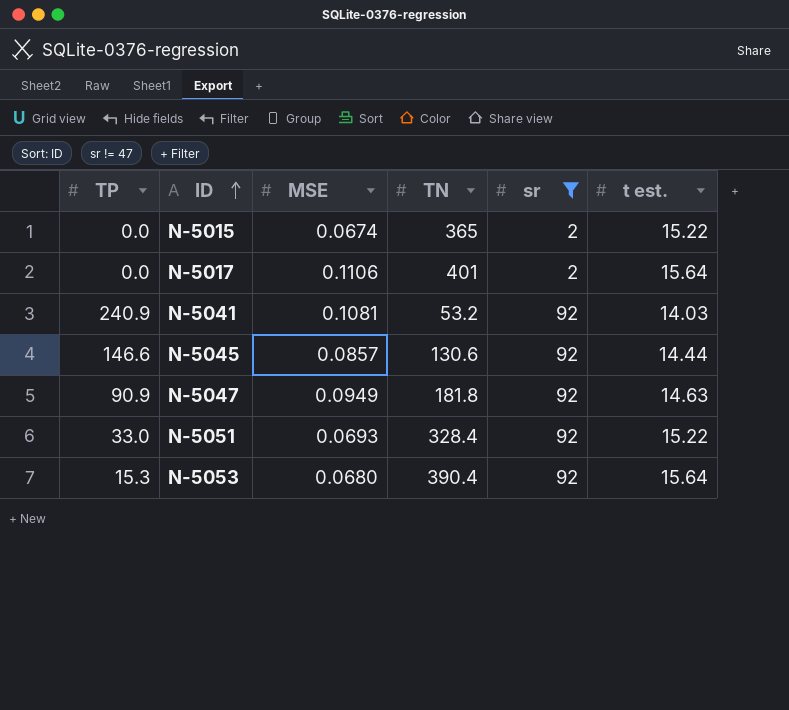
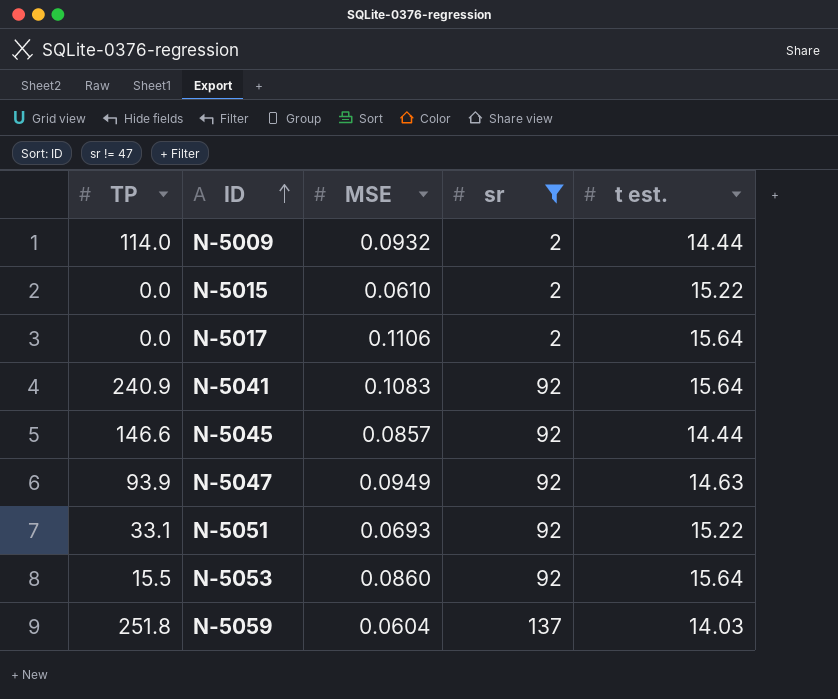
column TN | position: 4 -> none
row N-5009: none -> 114.0 | 0.0932 | 2 | 14.44
N-5015 | MSE: 0.0674 -> 0.0610
N-5041 | MSE: 0.1081 -> 0.1083
N-5041 | t est.: 14.03 -> 15.64
N-5047 | TP: 90.9 -> 93.9
N-5051 | TP: 33.0 -> 33.1
N-5053 | TP: 15.3 -> 15.5
N-5053 | MSE: 0.0680 -> 0.0860
row N-5059: none -> 251.8 | 0.0604 | 137 | 14.03

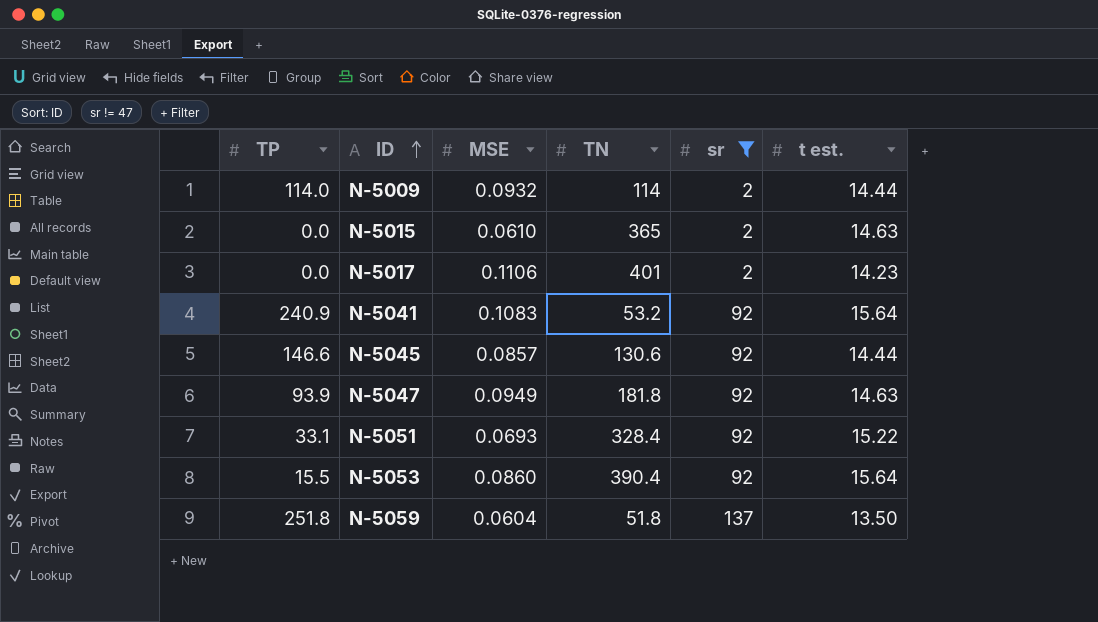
column TN | position: none -> 4
N-5015 | t est.: 15.22 -> 14.63
N-5017 | t est.: 15.64 -> 14.23
N-5059 | t est.: 14.03 -> 13.50

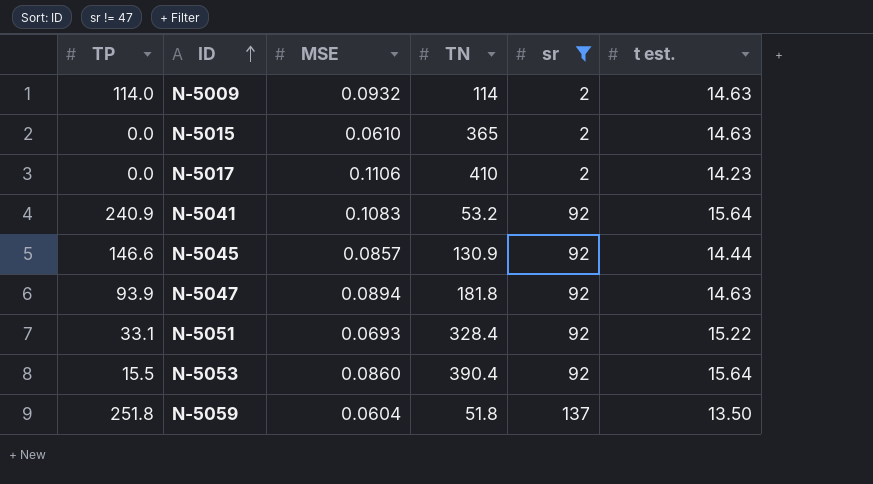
N-5009 | t est.: 14.44 -> 14.63
N-5017 | TN: 401 -> 410
N-5045 | TN: 130.6 -> 130.9
N-5047 | MSE: 0.0949 -> 0.0894

